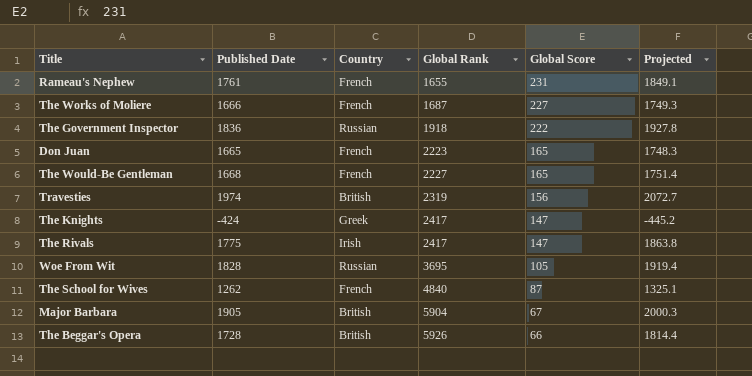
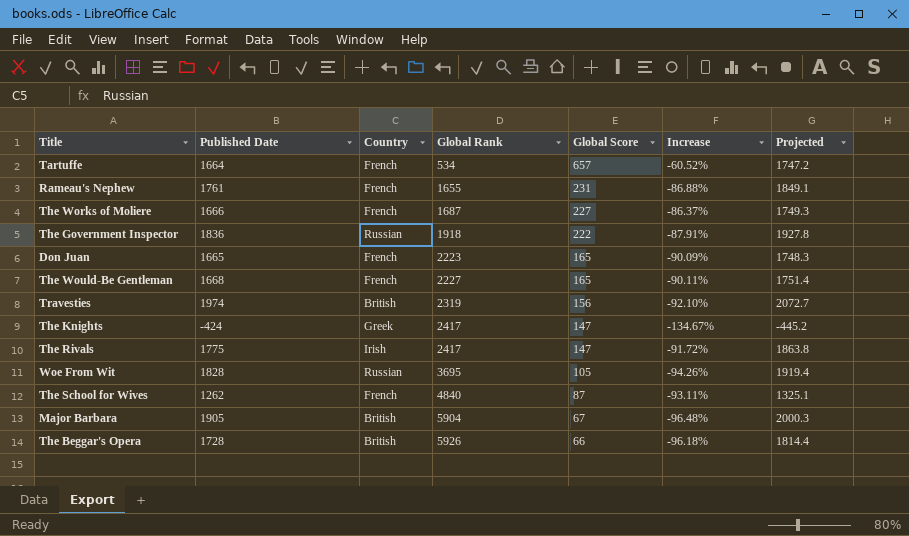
column Increase | formula: none -> ([Global Score] - [Published Date]) / [Published Date]
row Tartuffe: none -> 1664 | French | 534 | 657 | -60.52% | 1747.2

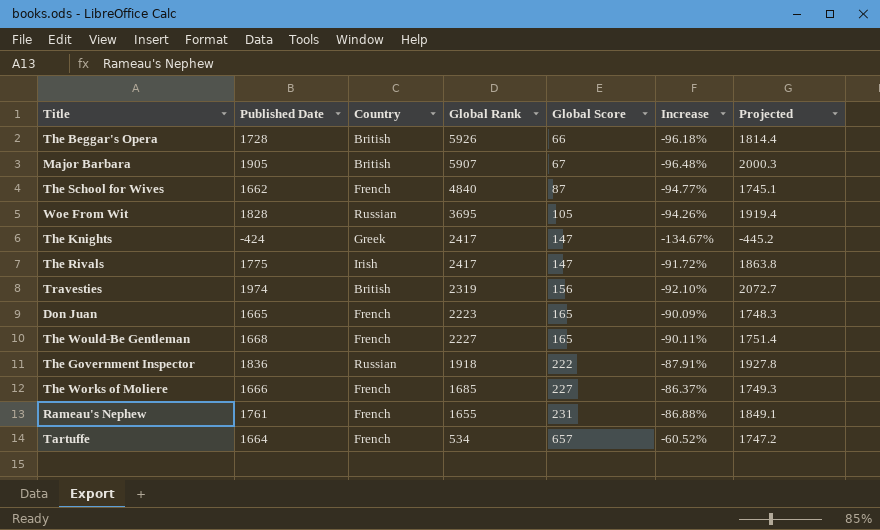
row order: Global Rank ascending -> Global Score ascending
Major Barbara | Global Rank: 5904 -> 5907
The School for Wives | Published Date: 1262 -> 1662
The School for Wives | Increase: -93.11% -> -94.77%
The School for Wives | Projected: 1325.1 -> 1745.1
The Works of Moliere | Global Rank: 1687 -> 1685

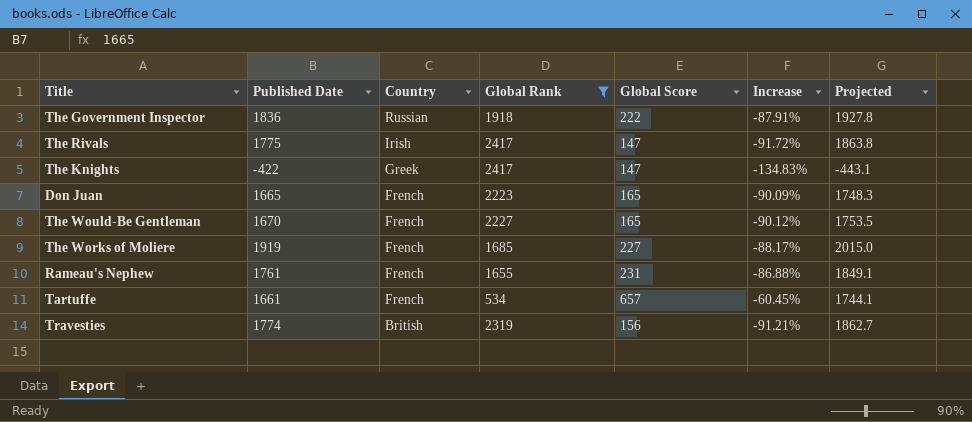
filter: none -> Global Rank <= 2417
row order: Global Score ascending -> Country descending
The Knights | Published Date: -424 -> -422
The Knights | Increase: -134.67% -> -134.83%
The Knights | Projected: -445.2 -> -443.1
The Would-Be Gentleman | Published Date: 1668 -> 1670
The Would-Be Gentleman | Increase: -90.11% -> -90.12%
The Would-Be Gentleman | Projected: 1751.4 -> 1753.5
The Works of Moliere | Published Date: 1666 -> 1919
The Works of Moliere | Increase: -86.37% -> -88.17%
The Works of Moliere | Projected: 1749.3 -> 2015.0
Tartuffe | Published Date: 1664 -> 1661
Tartuffe | Increase: -60.52% -> -60.45%
Tartuffe | Projected: 1747.2 -> 1744.1
Travesties | Published Date: 1974 -> 1774
Travesties | Increase: -92.10% -> -91.21%
Travesties | Projected: 2072.7 -> 1862.7

